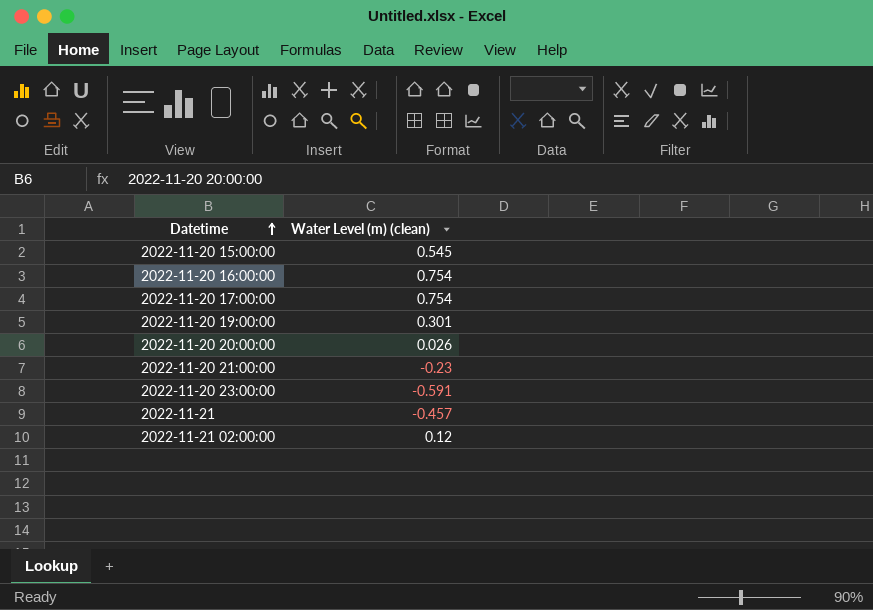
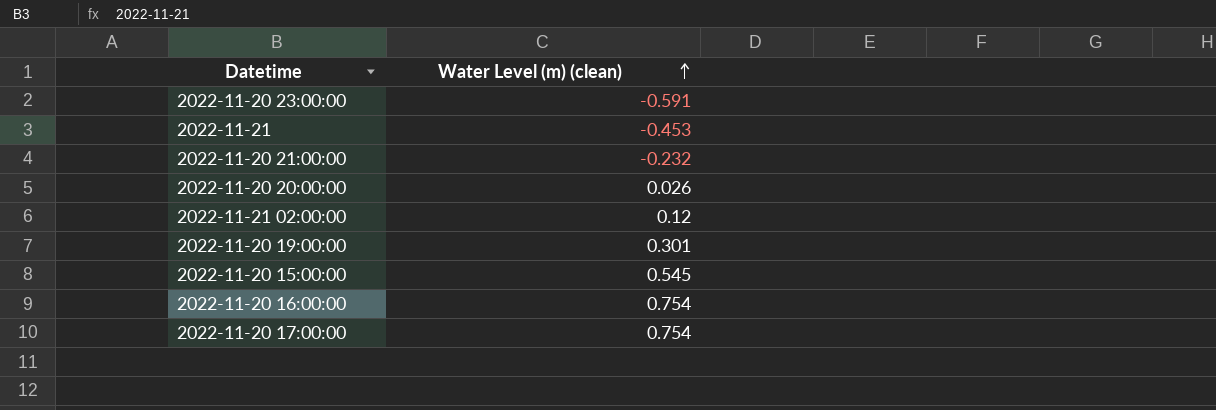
row order: Datetime ascending -> Water Level (m) (clean) ascending
2022-11-21 | Water Level (m) (clean): -0.457 -> -0.453
2022-11-20 21:00:00 | Water Level (m) (clean): -0.23 -> -0.232

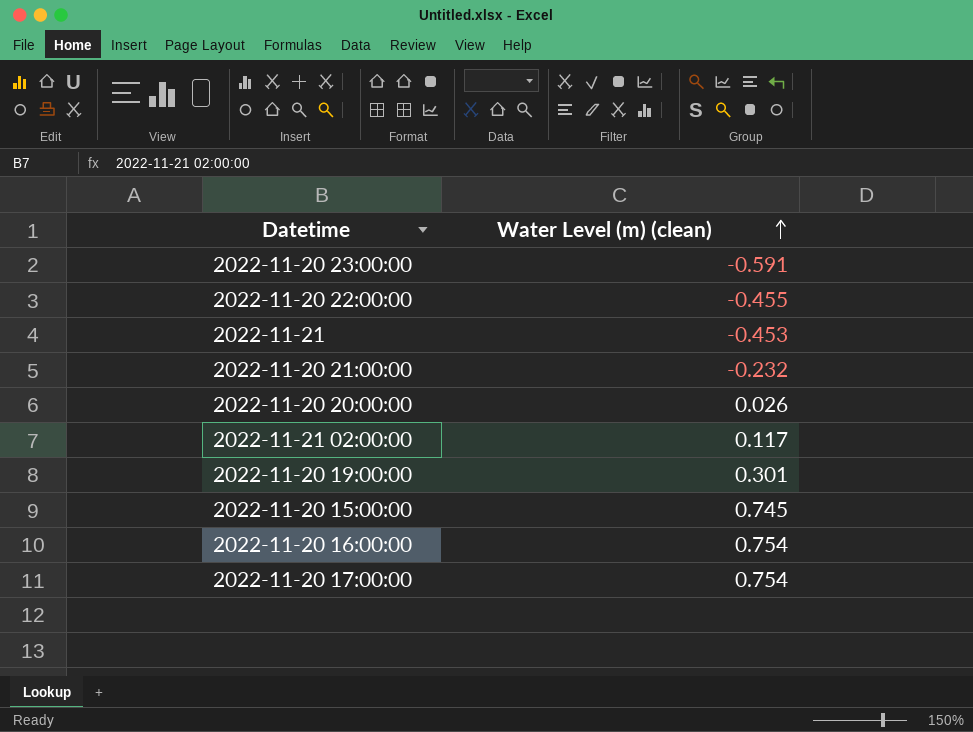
row 2022-11-20 22:00:00: none -> -0.455
2022-11-21 02:00:00 | Water Level (m) (clean): 0.12 -> 0.117
2022-11-20 15:00:00 | Water Level (m) (clean): 0.545 -> 0.745

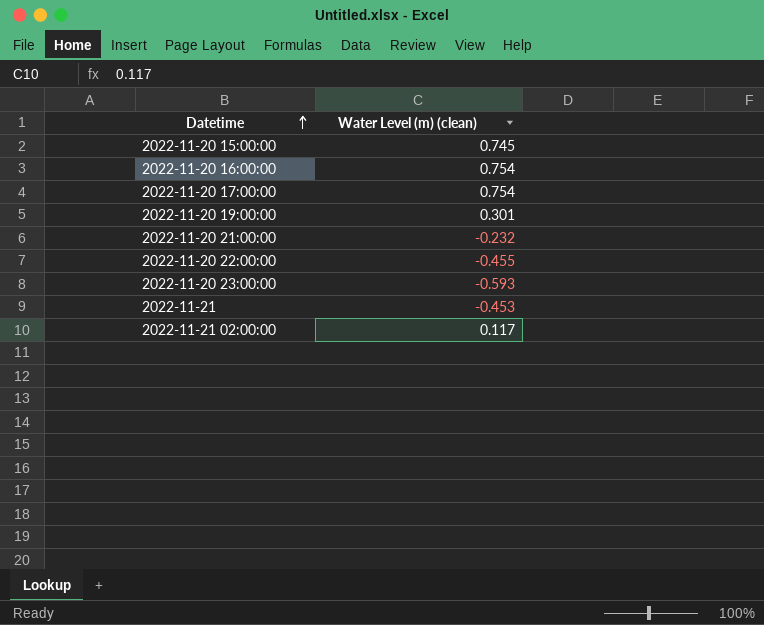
row order: Water Level (m) (clean) ascending -> Datetime ascending
row 2022-11-20 20:00:00: 0.026 -> none
2022-11-20 23:00:00 | Water Level (m) (clean): -0.591 -> -0.593

